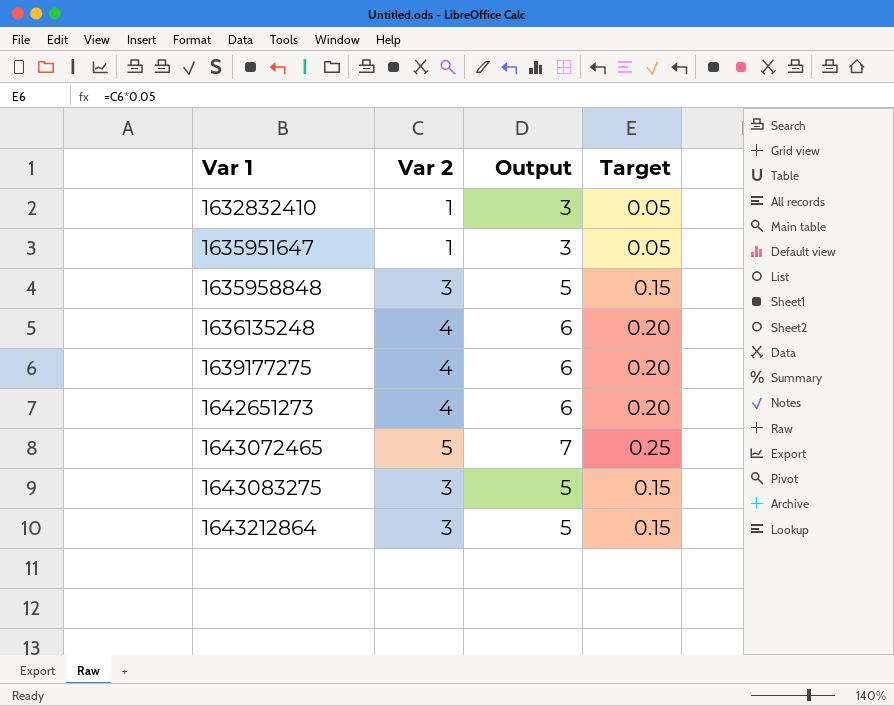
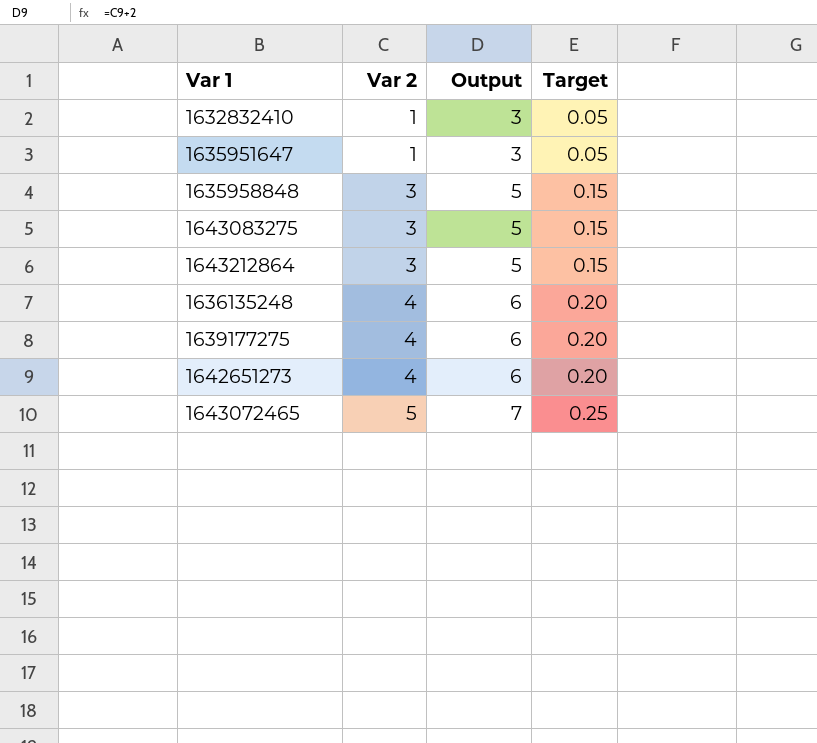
row order: Var 1 ascending -> Var 2 ascending

